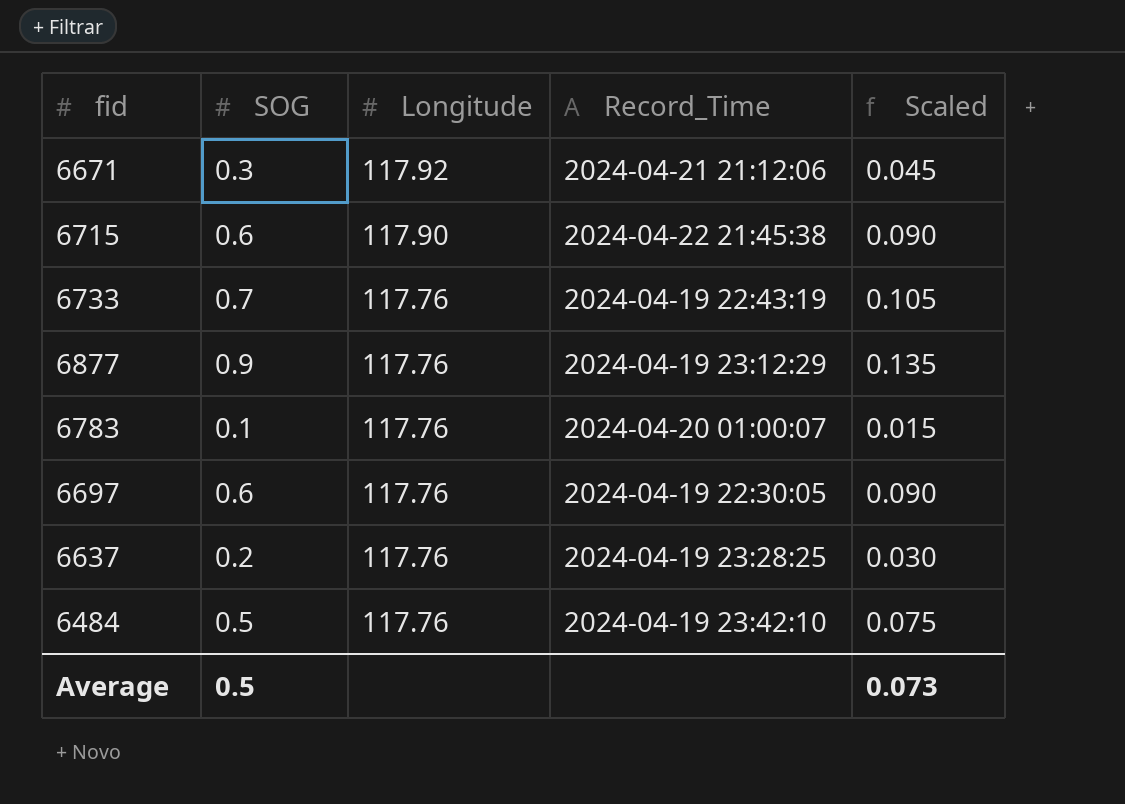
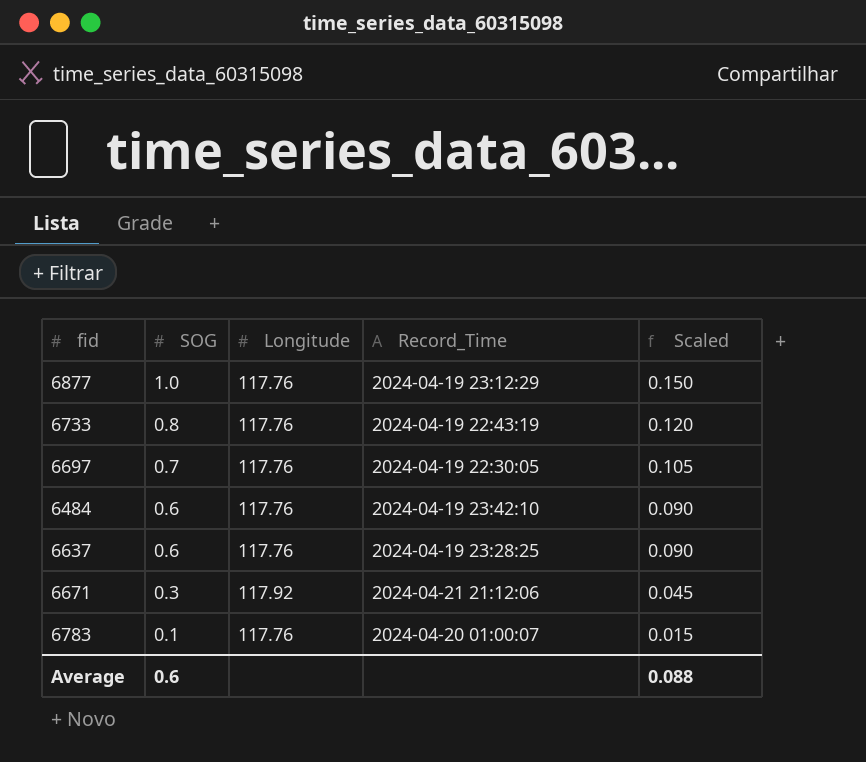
row order: Longitude descending -> SOG descending
row 6715: 0.6 | 117.90 | 2024-04-22 21:45:38 | 0.090 -> none
6877 | SOG: 0.9 -> 1.0
6877 | Scaled: 0.135 -> 0.150
6733 | SOG: 0.7 -> 0.8
6733 | Scaled: 0.105 -> 0.120
6697 | SOG: 0.6 -> 0.7
6697 | Scaled: 0.090 -> 0.105
6484 | SOG: 0.5 -> 0.6
6484 | Scaled: 0.075 -> 0.090
6637 | SOG: 0.2 -> 0.6
6637 | Scaled: 0.030 -> 0.090
Average | SOG: 0.5 -> 0.6
Average | Scaled: 0.073 -> 0.088

